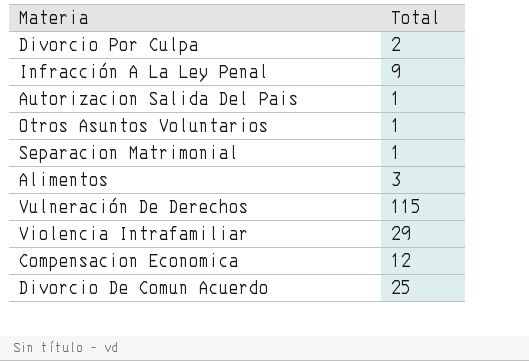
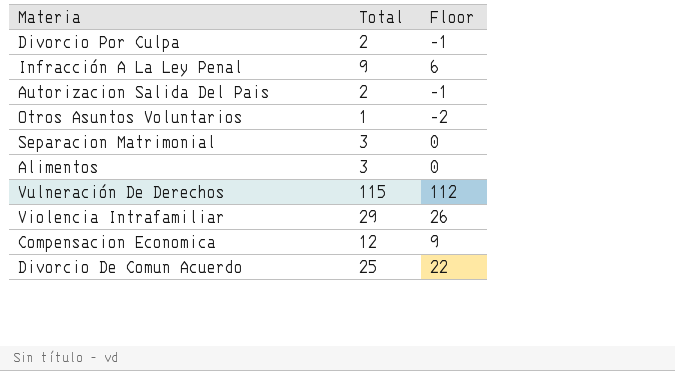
column Floor | formula: none -> [Total] - 3
Autorizacion Salida Del Pais | Total: 1 -> 2
Separacion Matrimonial | Total: 1 -> 3

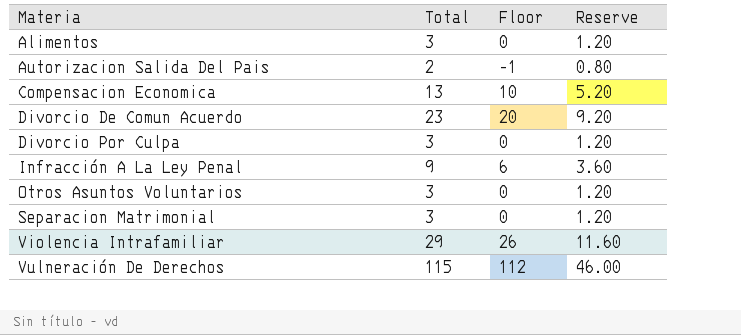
row order: none -> Materia ascending
column Reserve | formula: none -> [Total] * 0.4
Compensacion Economica | Total: 12 -> 13
Compensacion Economica | Floor: 9 -> 10
Divorcio De Comun Acuerdo | Total: 25 -> 23
Divorcio De Comun Acuerdo | Floor: 22 -> 20
Divorcio Por Culpa | Total: 2 -> 3
Divorcio Por Culpa | Floor: -1 -> 0
Otros Asuntos Voluntarios | Total: 1 -> 3
Otros Asuntos Voluntarios | Floor: -2 -> 0

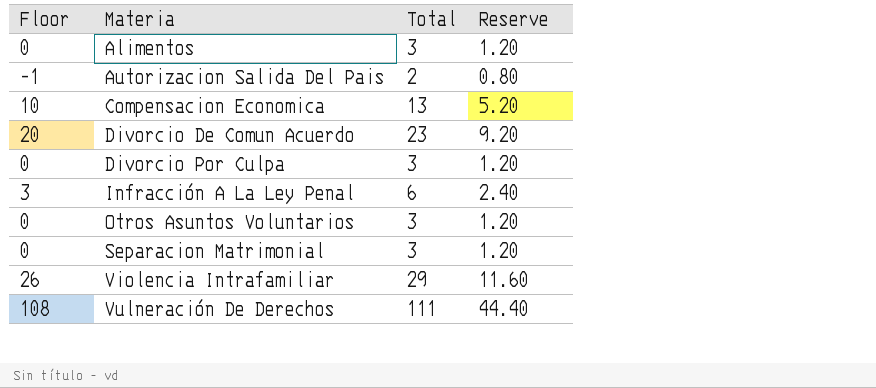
column Floor | position: 3 -> 1
Infracción A La Ley Penal | Floor: 6 -> 3
Infracción A La Ley Penal | Total: 9 -> 6
Infracción A La Ley Penal | Reserve: 3.60 -> 2.40
Vulneración De Derechos | Floor: 112 -> 108
Vulneración De Derechos | Total: 115 -> 111
Vulneración De Derechos | Reserve: 46.00 -> 44.40

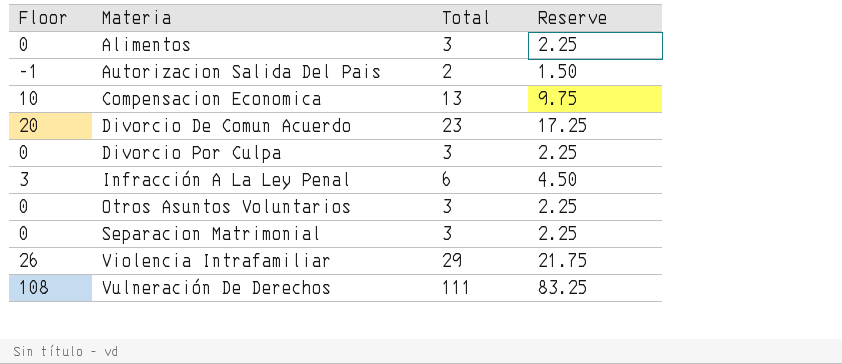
column Reserve | formula: [Total] * 0.4 -> [Total] * 0.75

